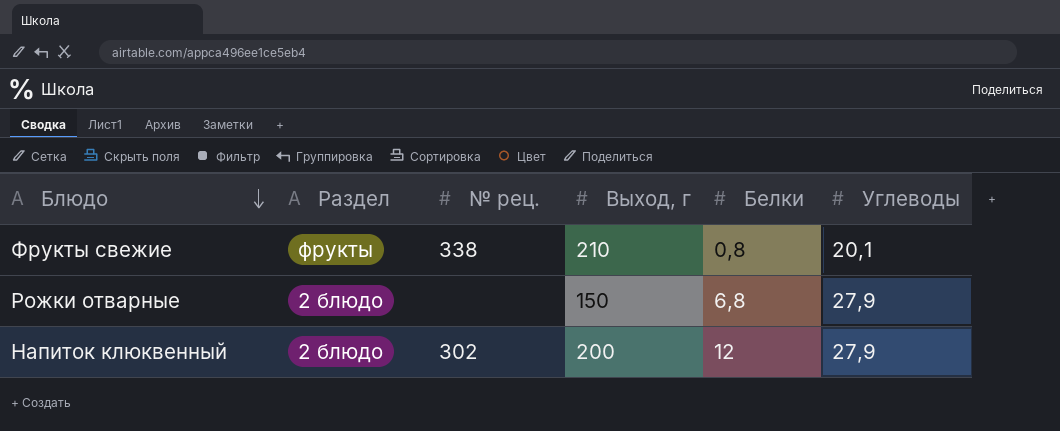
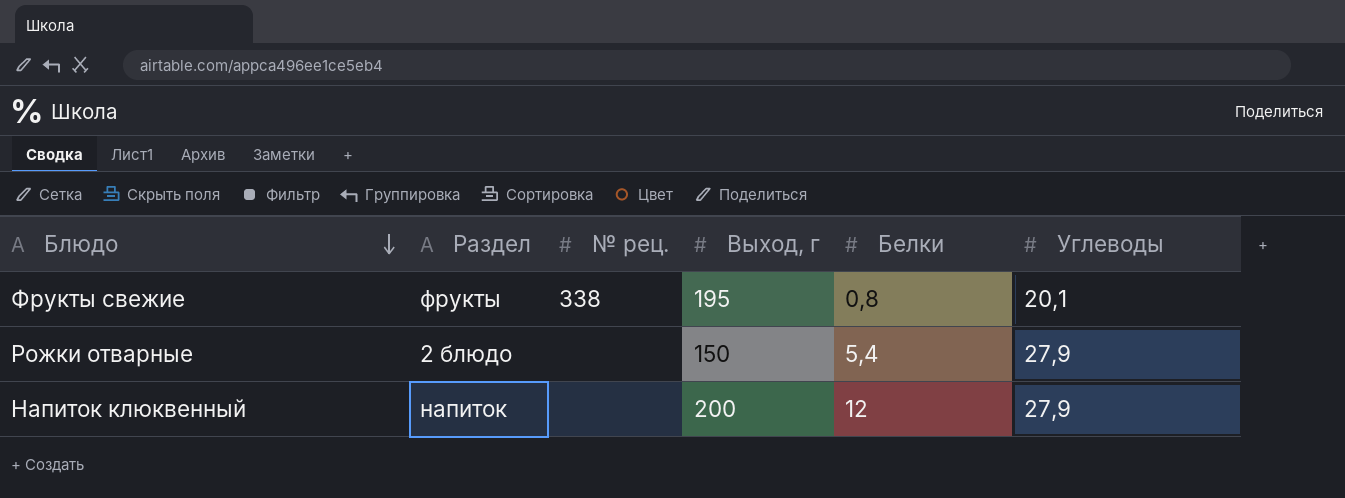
Фрукты свежие | Выход, г: 210 -> 195
Рожки отварные | Белки: 6,8 -> 5,4
Напиток клюквенный | Раздел: 2 блюдо -> напиток
Напиток клюквенный | № рец.: 302 -> none

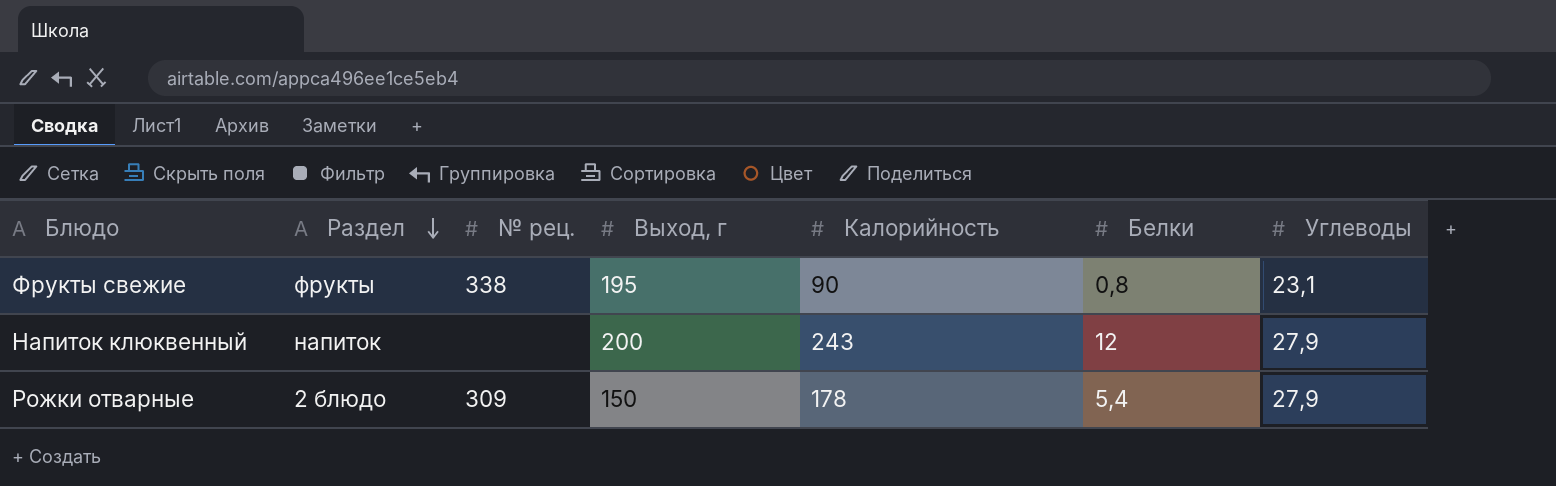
row order: Блюдо descending -> Раздел descending
column Калорийность | position: none -> 5
Фрукты свежие | Углеводы: 20,1 -> 23,1
Рожки отварные | № рец.: none -> 309

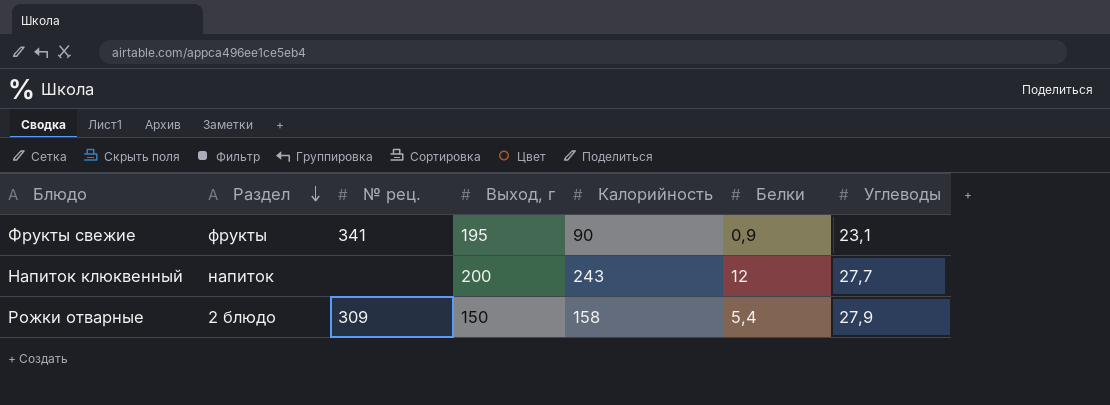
Фрукты свежие | № рец.: 338 -> 341
Фрукты свежие | Белки: 0,8 -> 0,9
Напиток клюквенный | Углеводы: 27,9 -> 27,7
Рожки отварные | Калорийность: 178 -> 158

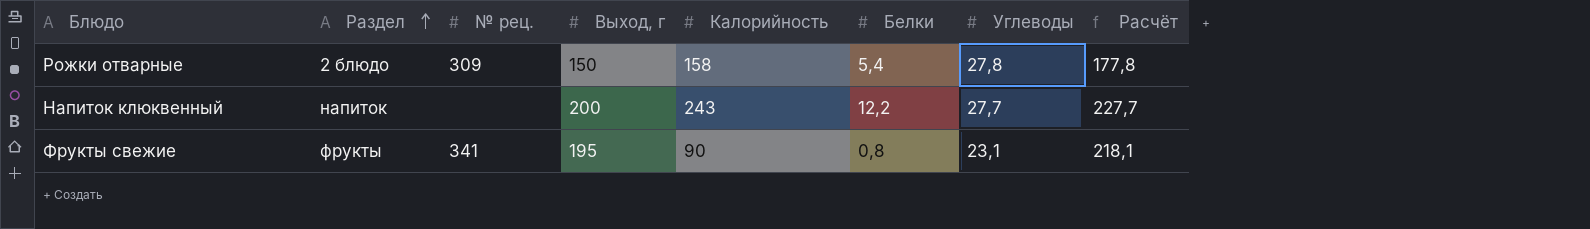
row order: Раздел descending -> Раздел ascending
column Расчёт | formula: none -> [Выход, г] + [Углеводы]
Рожки отварные | Углеводы: 27,9 -> 27,8
Напиток клюквенный | Белки: 12 -> 12,2
Фрукты свежие | Белки: 0,9 -> 0,8

